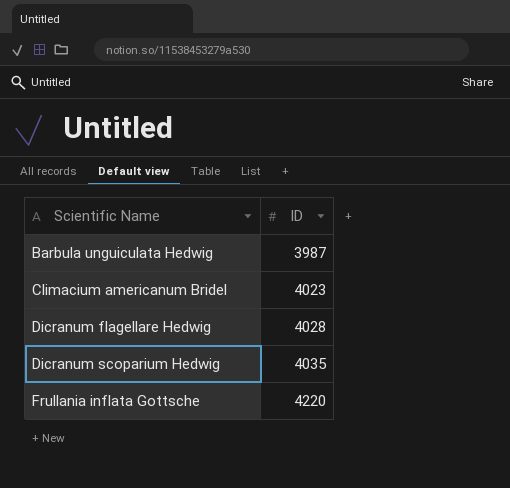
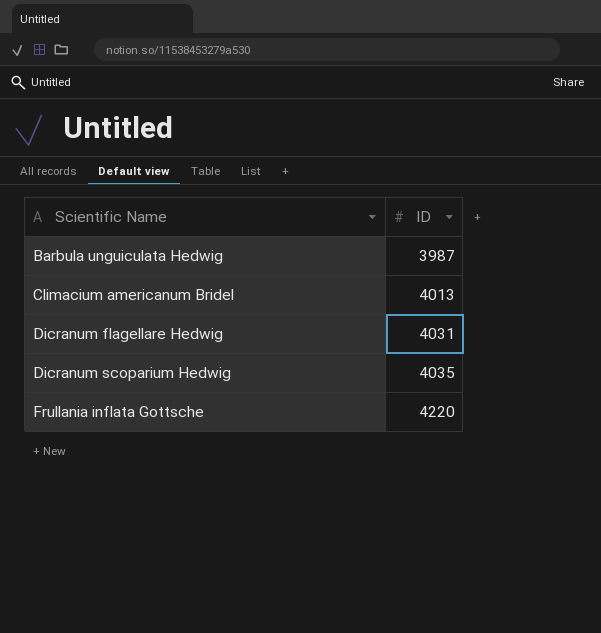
Climacium americanum Bridel | ID: 4023 -> 4013
Dicranum flagellare Hedwig | ID: 4028 -> 4031

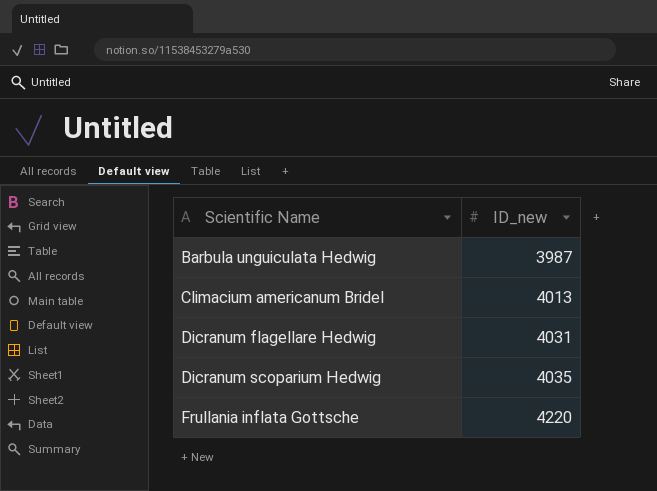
column name: ID -> ID_new

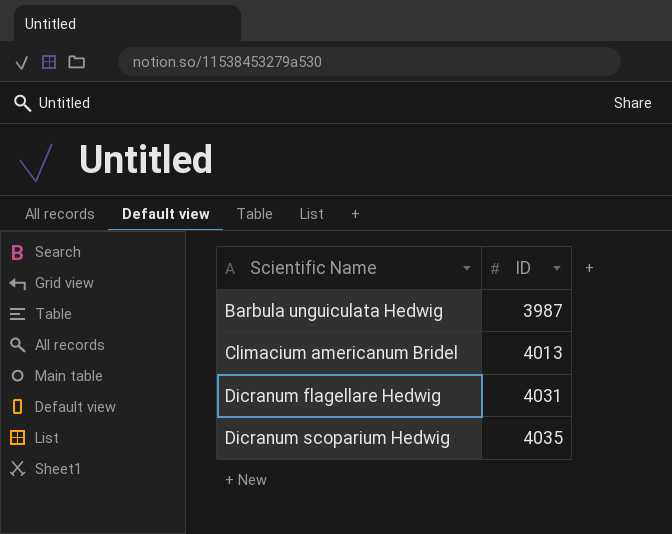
column name: ID_new -> ID
row Frullania inflata Gottsche: 4220 -> none

